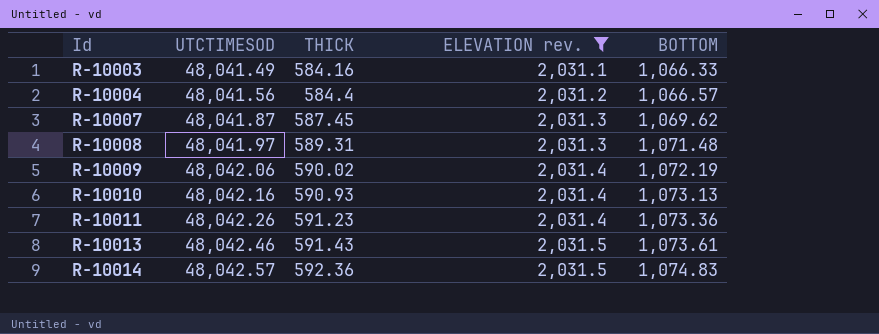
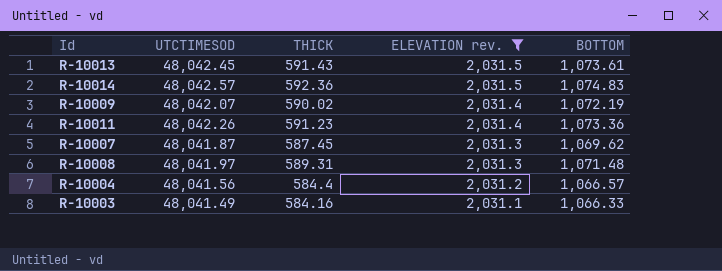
row order: Id ascending -> ELEVATION rev. descending
row R-10010: 48,042.16 | 590.93 | 2,031.4 | 1,073.13 -> none
R-10013 | UTCTIMESOD: 48,042.46 -> 48,042.45
R-10009 | UTCTIMESOD: 48,042.06 -> 48,042.07

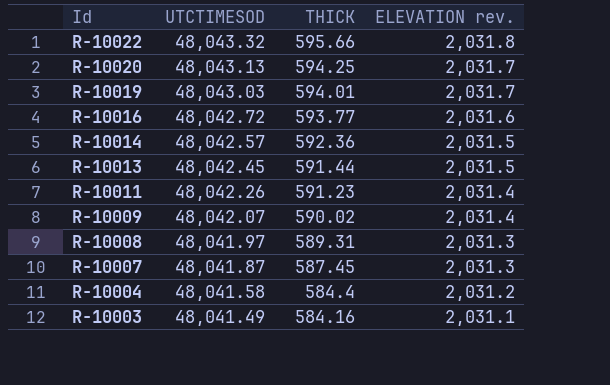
filter: ELEVATION rev. <= 2,031.5 -> none
row order: ELEVATION rev. descending -> Id descending
column BOTTOM | position: 5 -> none
R-10013 | THICK: 591.43 -> 591.44
R-10004 | UTCTIMESOD: 48,041.56 -> 48,041.58

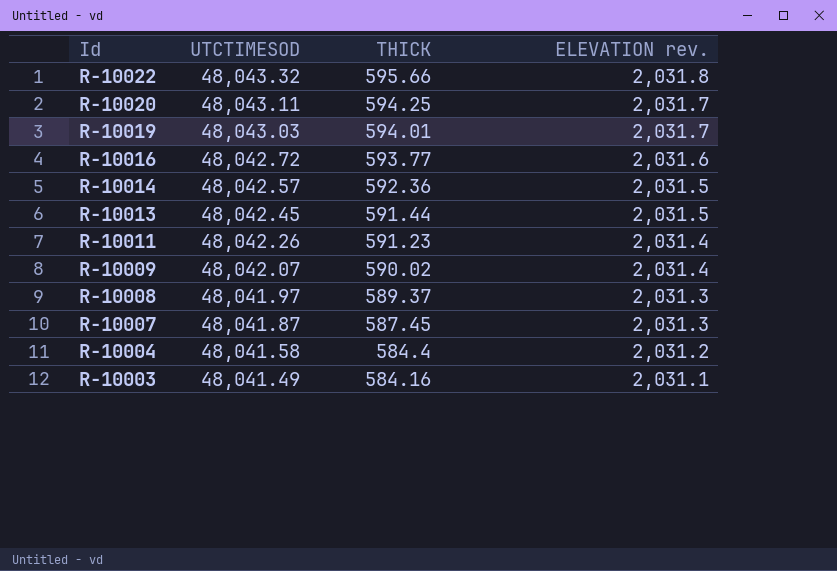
R-10020 | UTCTIMESOD: 48,043.13 -> 48,043.11
R-10008 | THICK: 589.31 -> 589.37

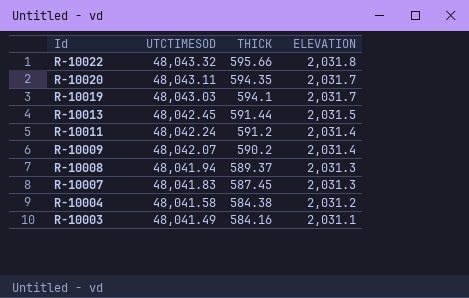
column name: ELEVATION rev. -> ELEVATION
row R-10016: 48,042.72 | 593.77 | 2,031.6 -> none
row R-10014: 48,042.57 | 592.36 | 2,031.5 -> none
R-10020 | THICK: 594.25 -> 594.35
R-10019 | THICK: 594.01 -> 594.1
R-10011 | UTCTIMESOD: 48,042.26 -> 48,042.24
R-10011 | THICK: 591.23 -> 591.2
R-10009 | THICK: 590.02 -> 590.2
R-10008 | UTCTIMESOD: 48,041.97 -> 48,041.94
R-10007 | UTCTIMESOD: 48,041.87 -> 48,041.83
R-10004 | THICK: 584.4 -> 584.38

